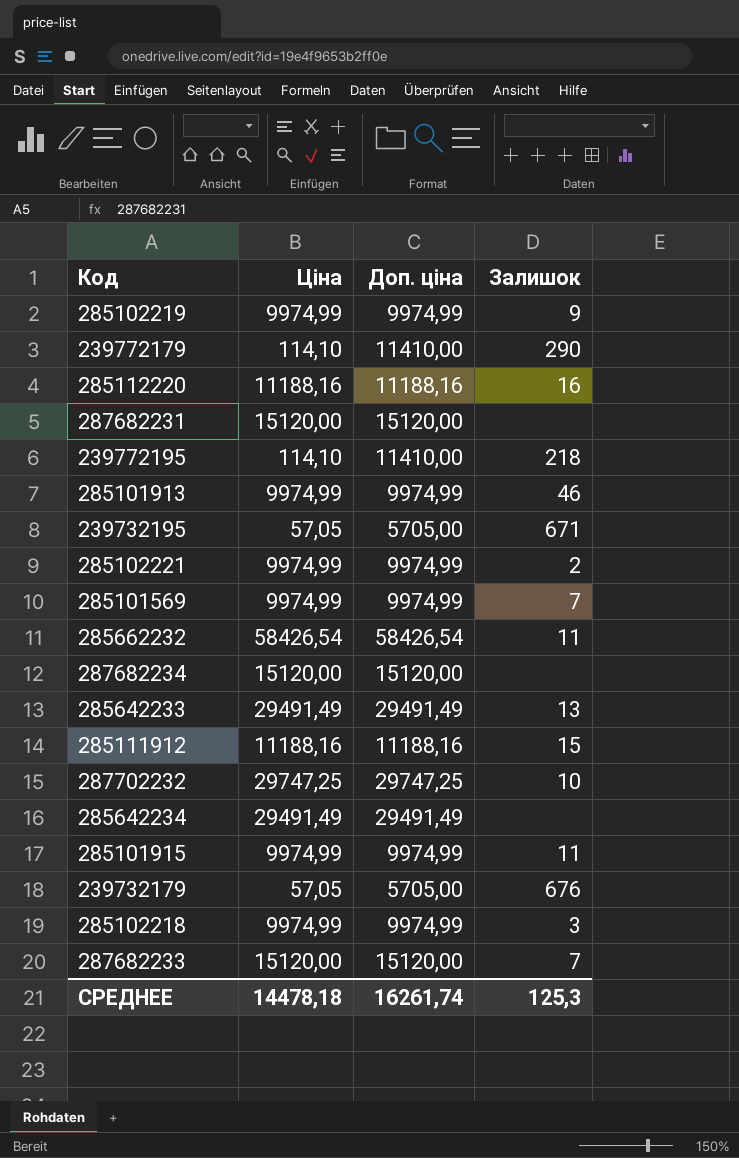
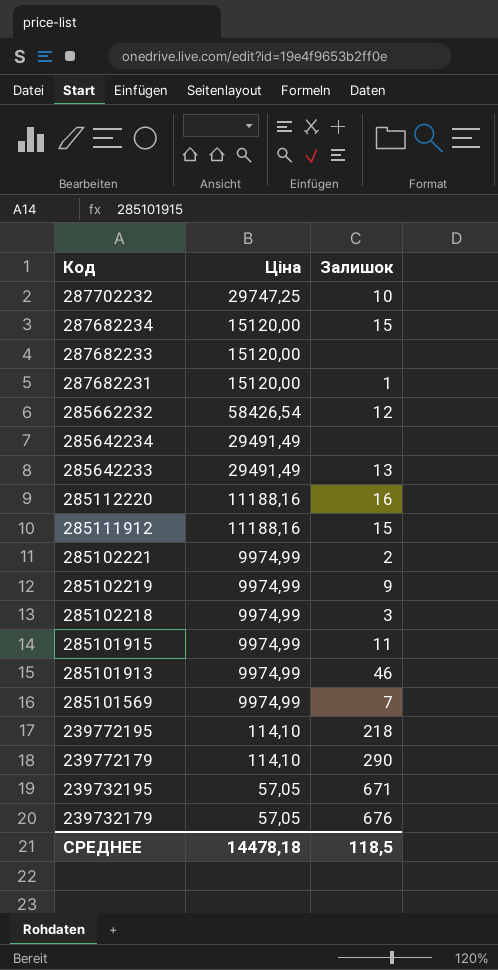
row order: none -> Код descending
column Доп. ціна | position: 3 -> none
287682234 | Залишок: none -> 15
287682233 | Залишок: 7 -> none
287682231 | Залишок: none -> 1
285662232 | Залишок: 11 -> 12
СРЕДНЕЕ | Залишок: 125,3 -> 118,5

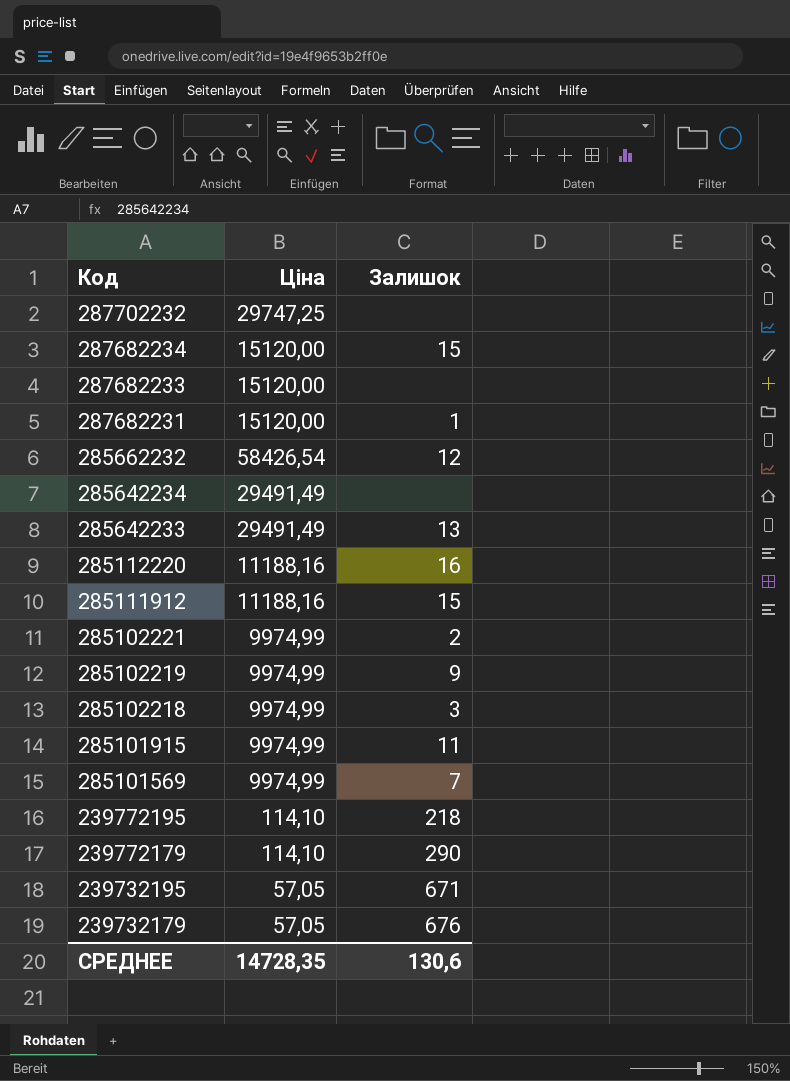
row 285101913: 9974,99 | 46 -> none
287702232 | Залишок: 10 -> none
СРЕДНЕЕ | Ціна: 14478,18 -> 14728,35
СРЕДНЕЕ | Залишок: 118,5 -> 130,6

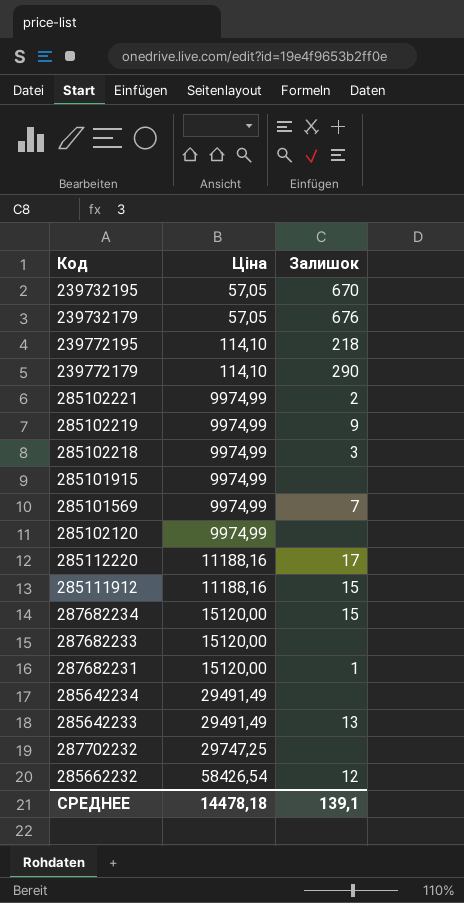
row order: Код descending -> Ціна ascending
239732195 | Залишок: 671 -> 670
285101915 | Залишок: 11 -> none
row 285102120: none -> 9974,99 | none
285112220 | Залишок: 16 -> 17
СРЕДНЕЕ | Ціна: 14728,35 -> 14478,18
СРЕДНЕЕ | Залишок: 130,6 -> 139,1

